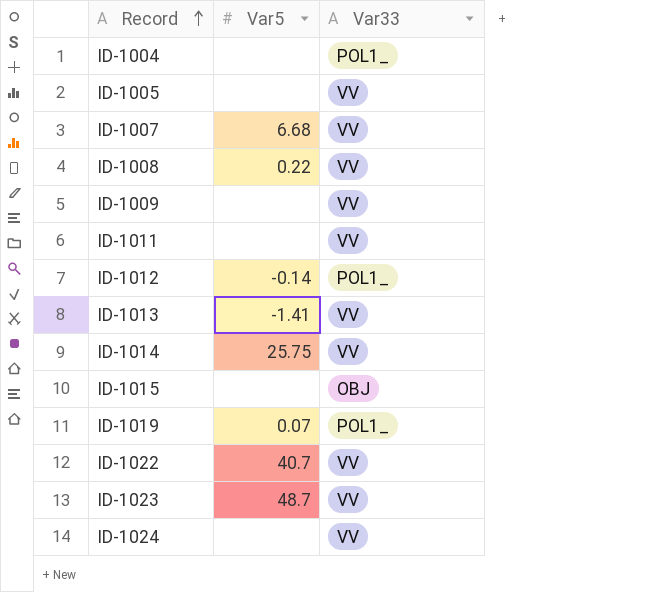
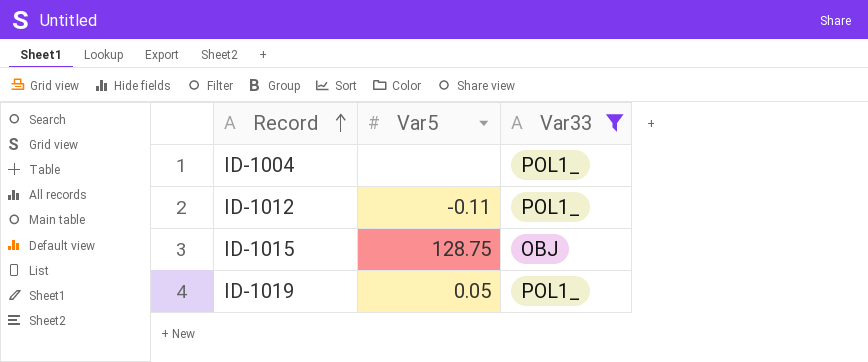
filter: none -> Var33 != VV
ID-1012 | Var5: -0.14 -> -0.11
ID-1015 | Var5: none -> 128.75
ID-1019 | Var5: 0.07 -> 0.05

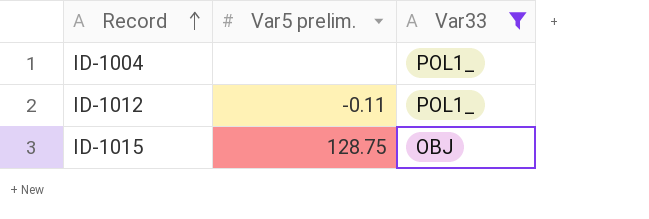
column name: Var5 -> Var5 prelim.
row ID-1019: 0.05 | POL1_ -> none

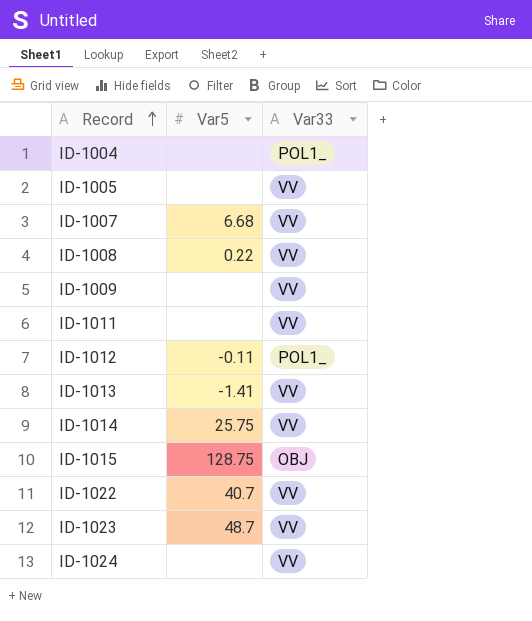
filter: Var33 != VV -> none
column name: Var5 prelim. -> Var5

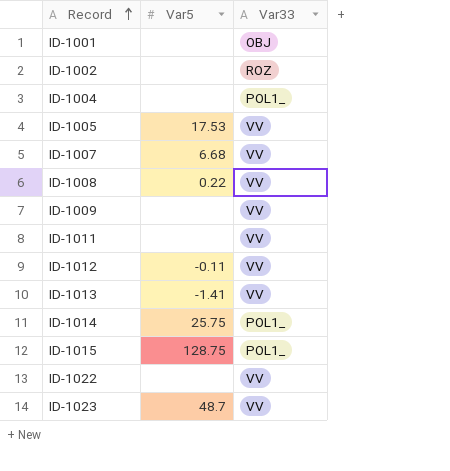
row ID-1024: none | VV -> none
row ID-1001: none -> none | OBJ
row ID-1002: none -> none | ROZ
ID-1005 | Var5: none -> 17.53
ID-1012 | Var33: POL1_ -> VV
ID-1014 | Var33: VV -> POL1_
ID-1015 | Var33: OBJ -> POL1_
ID-1022 | Var5: 40.7 -> none

